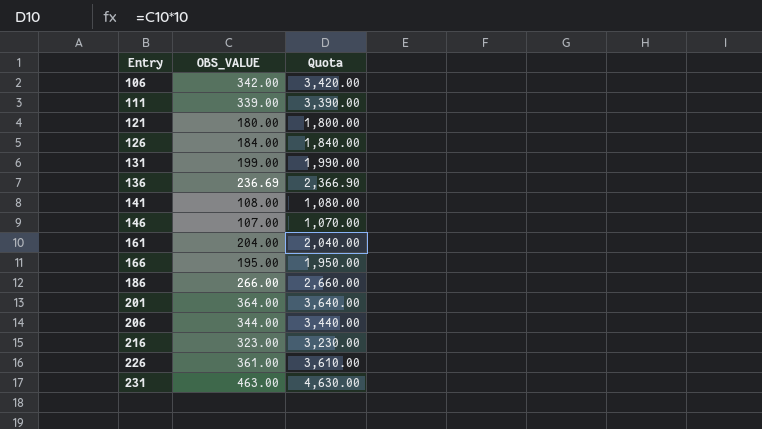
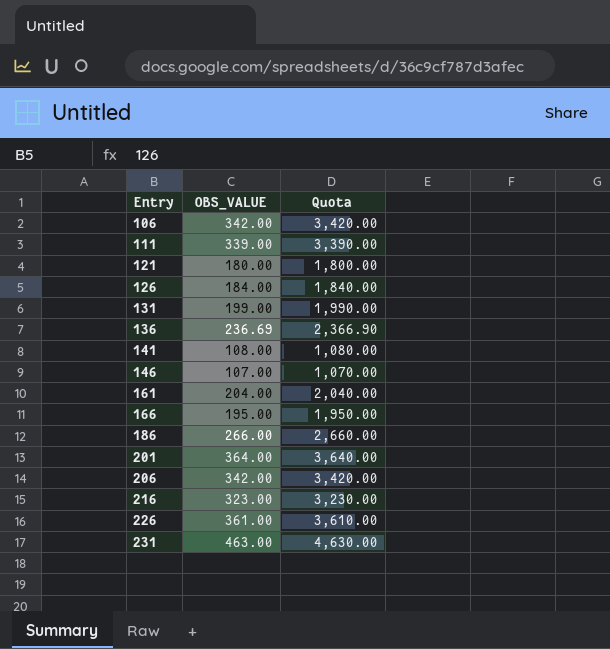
206 | OBS_VALUE: 344.00 -> 342.00
206 | Quota: 3,440.00 -> 3,420.00

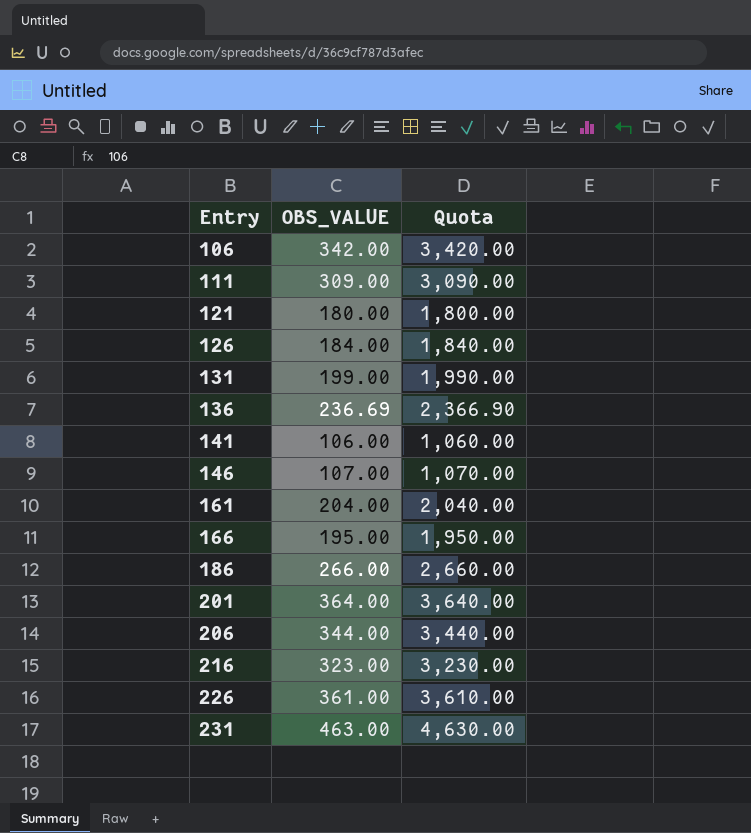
111 | OBS_VALUE: 339.00 -> 309.00
111 | Quota: 3,390.00 -> 3,090.00
141 | OBS_VALUE: 108.00 -> 106.00
141 | Quota: 1,080.00 -> 1,060.00
206 | OBS_VALUE: 342.00 -> 344.00
206 | Quota: 3,420.00 -> 3,440.00

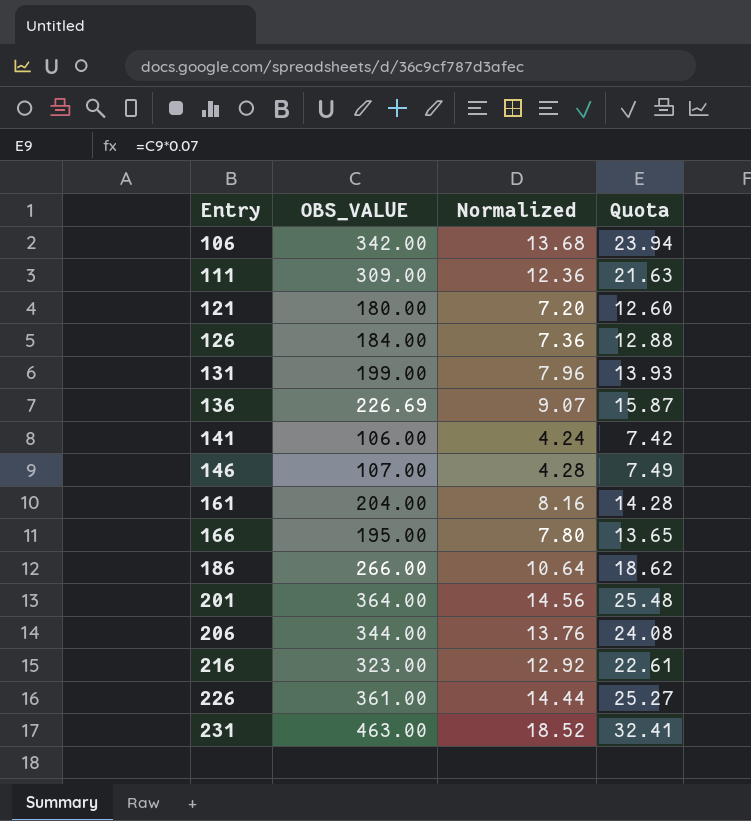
column Normalized | formula: none -> [OBS_VALUE] * 0.04
column Quota | formula: [OBS_VALUE] * 10 -> [OBS_VALUE] * 0.07
136 | OBS_VALUE: 236.69 -> 226.69

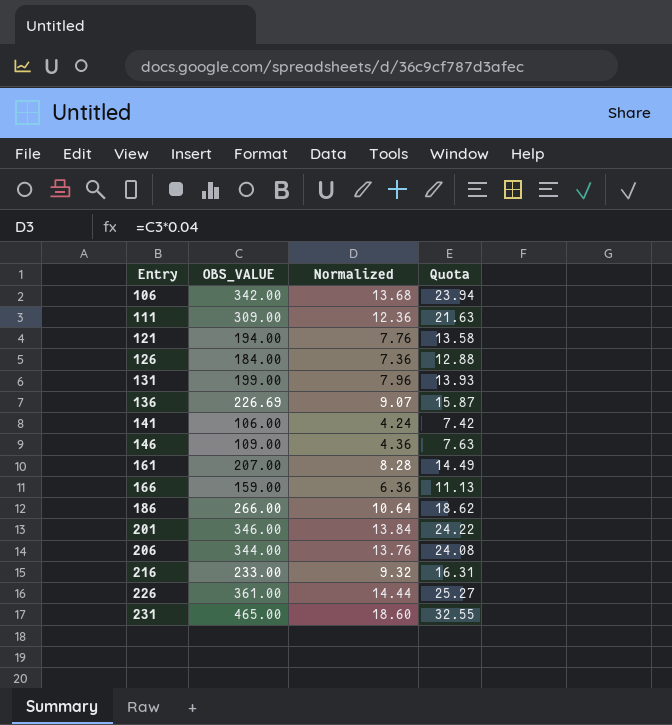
121 | OBS_VALUE: 180.00 -> 194.00
121 | Normalized: 7.20 -> 7.76
121 | Quota: 12.60 -> 13.58
146 | OBS_VALUE: 107.00 -> 109.00
146 | Normalized: 4.28 -> 4.36
146 | Quota: 7.49 -> 7.63
161 | OBS_VALUE: 204.00 -> 207.00
161 | Normalized: 8.16 -> 8.28
161 | Quota: 14.28 -> 14.49
166 | OBS_VALUE: 195.00 -> 159.00
166 | Normalized: 7.80 -> 6.36
166 | Quota: 13.65 -> 11.13
201 | OBS_VALUE: 364.00 -> 346.00
201 | Normalized: 14.56 -> 13.84
201 | Quota: 25.48 -> 24.22
216 | OBS_VALUE: 323.00 -> 233.00
216 | Normalized: 12.92 -> 9.32
216 | Quota: 22.61 -> 16.31
231 | OBS_VALUE: 463.00 -> 465.00
231 | Normalized: 18.52 -> 18.60
231 | Quota: 32.41 -> 32.55

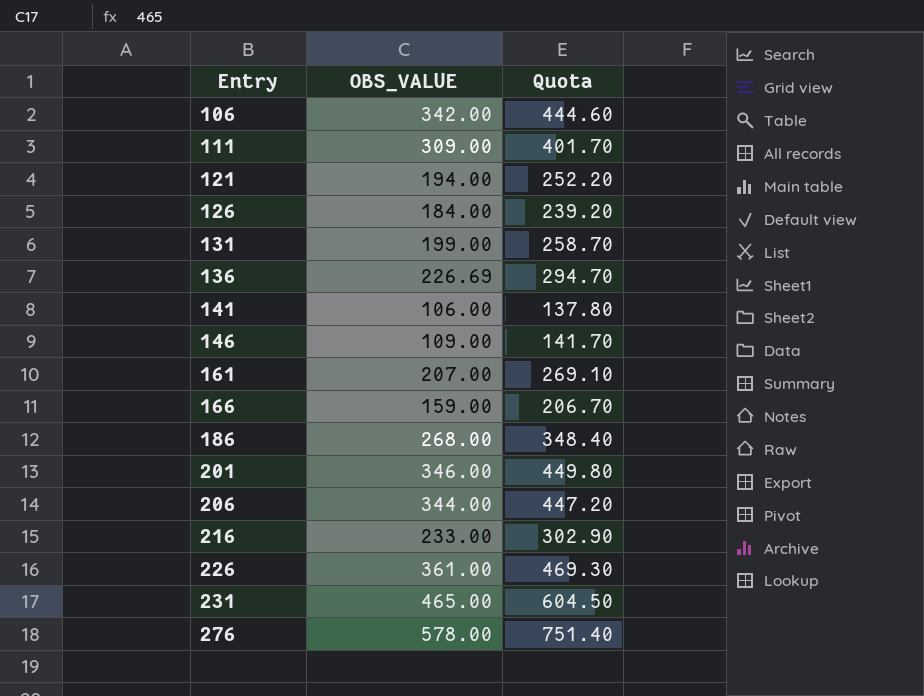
column Normalized | formula: [OBS_VALUE] * 0.04 -> none
column Quota | formula: [OBS_VALUE] * 0.07 -> [OBS_VALUE] * 1.3
186 | OBS_VALUE: 266.00 -> 268.00
row 276: none -> 578.00 | 751.40

